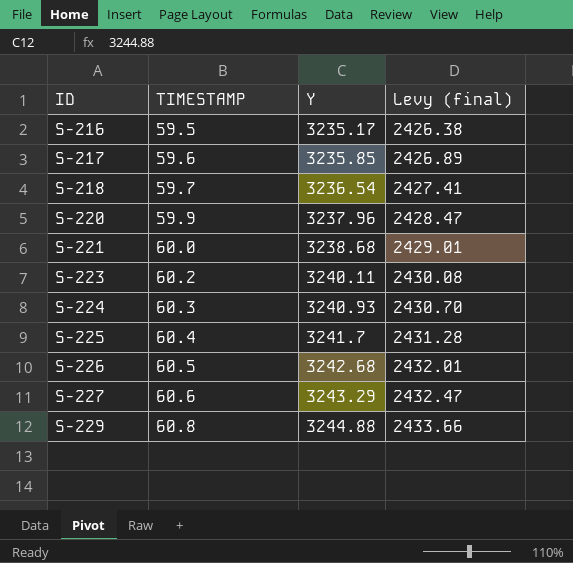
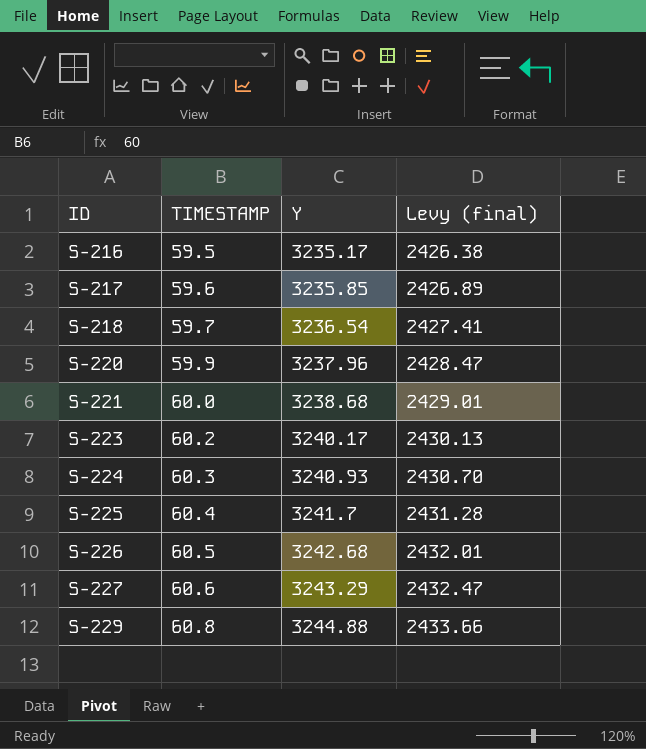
S-223 | Y: 3240.11 -> 3240.17
S-223 | Levy (final): 2430.08 -> 2430.13

